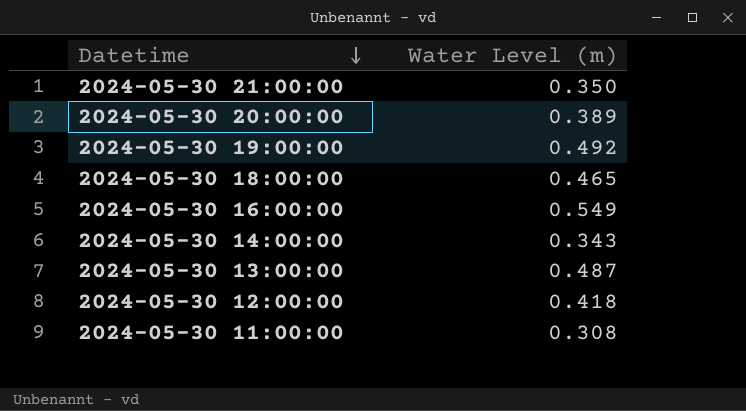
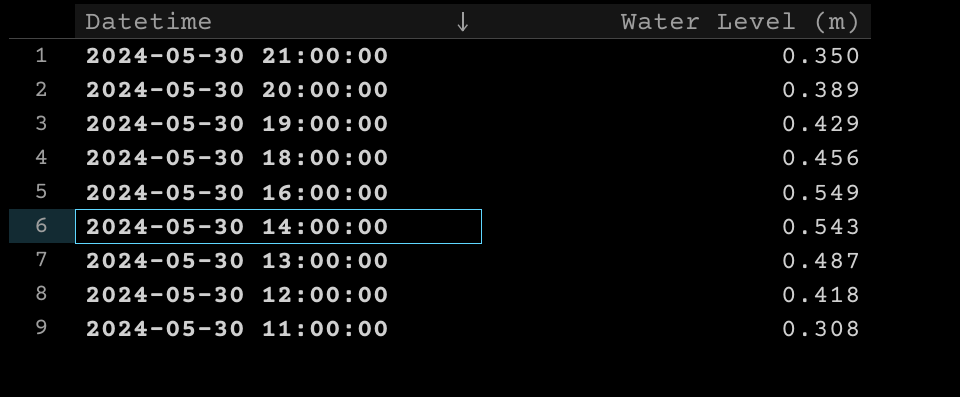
2024-05-30 19:00:00 | Water Level (m): 0.492 -> 0.429
2024-05-30 18:00:00 | Water Level (m): 0.465 -> 0.456
2024-05-30 14:00:00 | Water Level (m): 0.343 -> 0.543

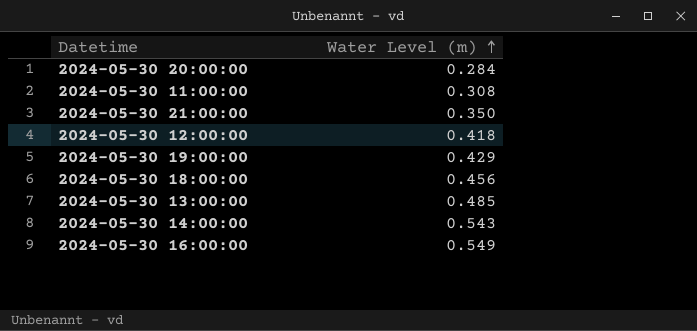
row order: Datetime descending -> Water Level (m) ascending
2024-05-30 20:00:00 | Water Level (m): 0.389 -> 0.284
2024-05-30 13:00:00 | Water Level (m): 0.487 -> 0.485

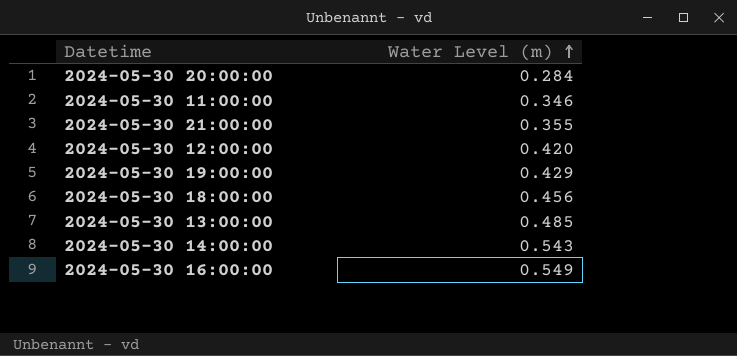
2024-05-30 11:00:00 | Water Level (m): 0.308 -> 0.346
2024-05-30 21:00:00 | Water Level (m): 0.350 -> 0.355
2024-05-30 12:00:00 | Water Level (m): 0.418 -> 0.420

